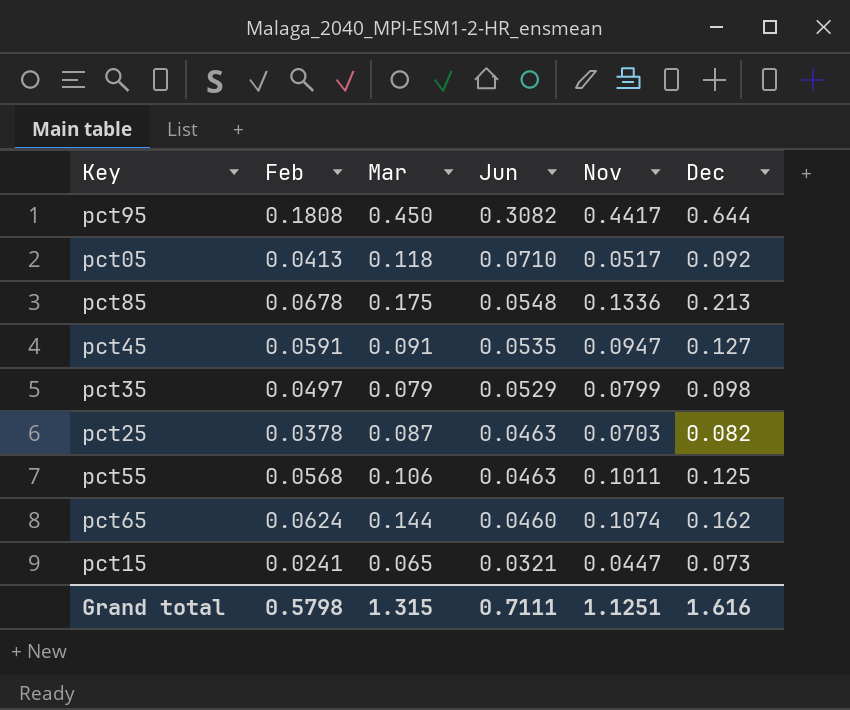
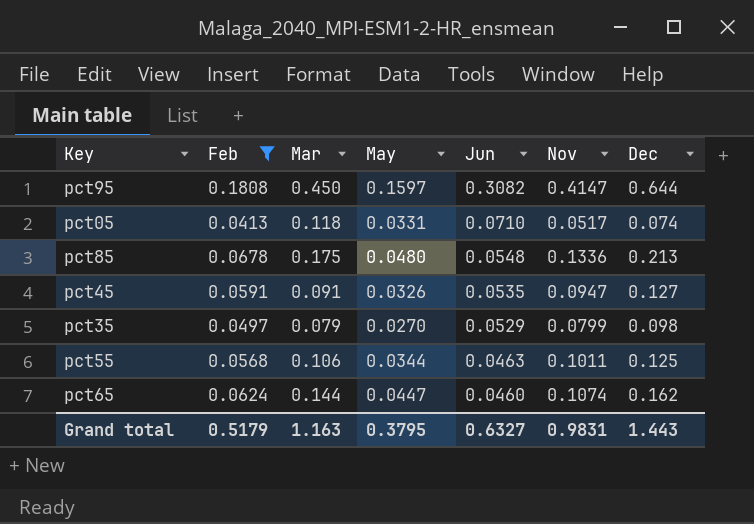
filter: none -> Feb >= 0.0413
column May | position: none -> 4
pct95 | Nov: 0.4417 -> 0.4147
pct05 | Dec: 0.092 -> 0.074
Grand total | Feb: 0.5798 -> 0.5179
Grand total | Mar: 1.315 -> 1.163
Grand total | Jun: 0.7111 -> 0.6327
Grand total | Nov: 1.1251 -> 0.9831
Grand total | Dec: 1.616 -> 1.443

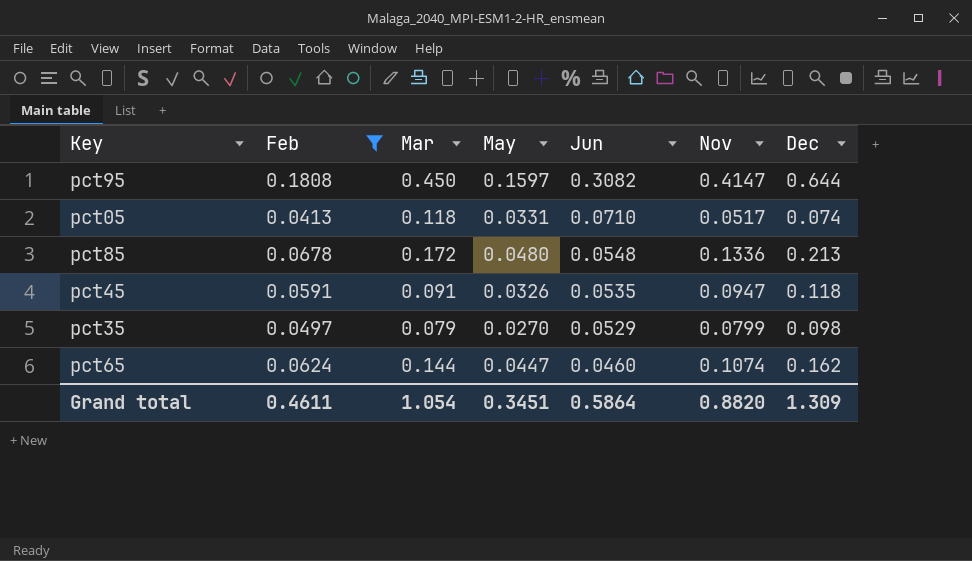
row pct55: 0.0568 | 0.106 | 0.0344 | 0.0463 | 0.1011 | 0.125 -> none
pct85 | Mar: 0.175 -> 0.172
pct45 | Dec: 0.127 -> 0.118
Grand total | Feb: 0.5179 -> 0.4611
Grand total | Mar: 1.163 -> 1.054
Grand total | May: 0.3795 -> 0.3451
Grand total | Jun: 0.6327 -> 0.5864
Grand total | Nov: 0.9831 -> 0.8820
Grand total | Dec: 1.443 -> 1.309

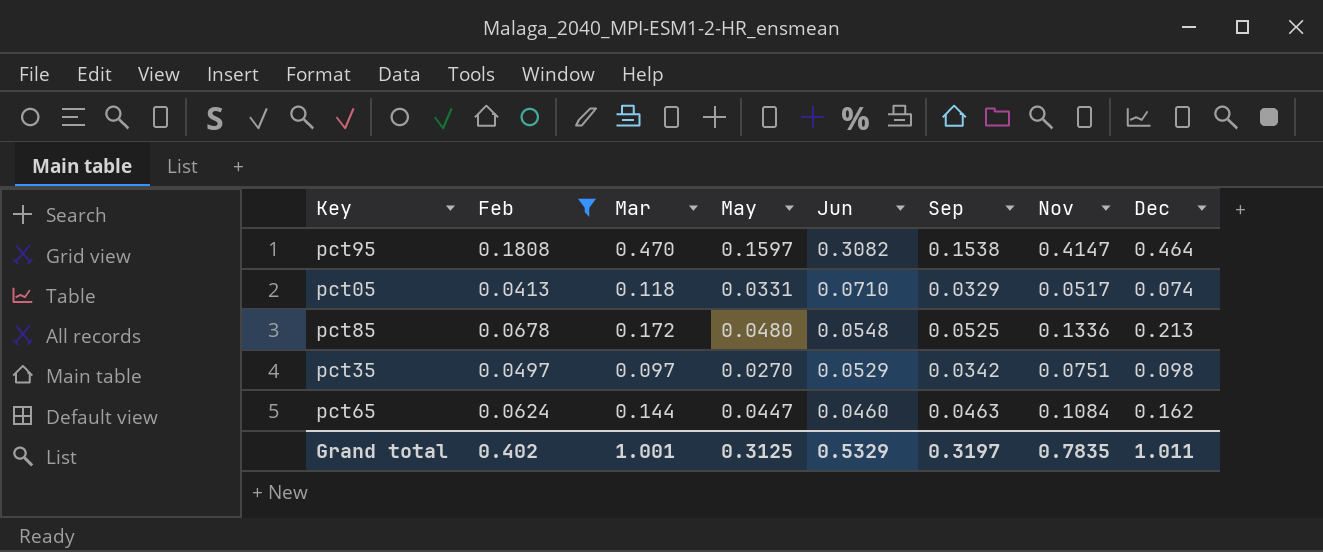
column Sep | position: none -> 6
row pct45: 0.0591 | 0.091 | 0.0326 | 0.0535 | 0.0947 | 0.118 -> none
pct95 | Mar: 0.450 -> 0.470
pct95 | Dec: 0.644 -> 0.464
pct35 | Mar: 0.079 -> 0.097
pct35 | Nov: 0.0799 -> 0.0751
pct65 | Nov: 0.1074 -> 0.1084
Grand total | Feb: 0.4611 -> 0.402
Grand total | Mar: 1.054 -> 1.001
Grand total | May: 0.3451 -> 0.3125
Grand total | Jun: 0.5864 -> 0.5329
Grand total | Nov: 0.8820 -> 0.7835
Grand total | Dec: 1.309 -> 1.011

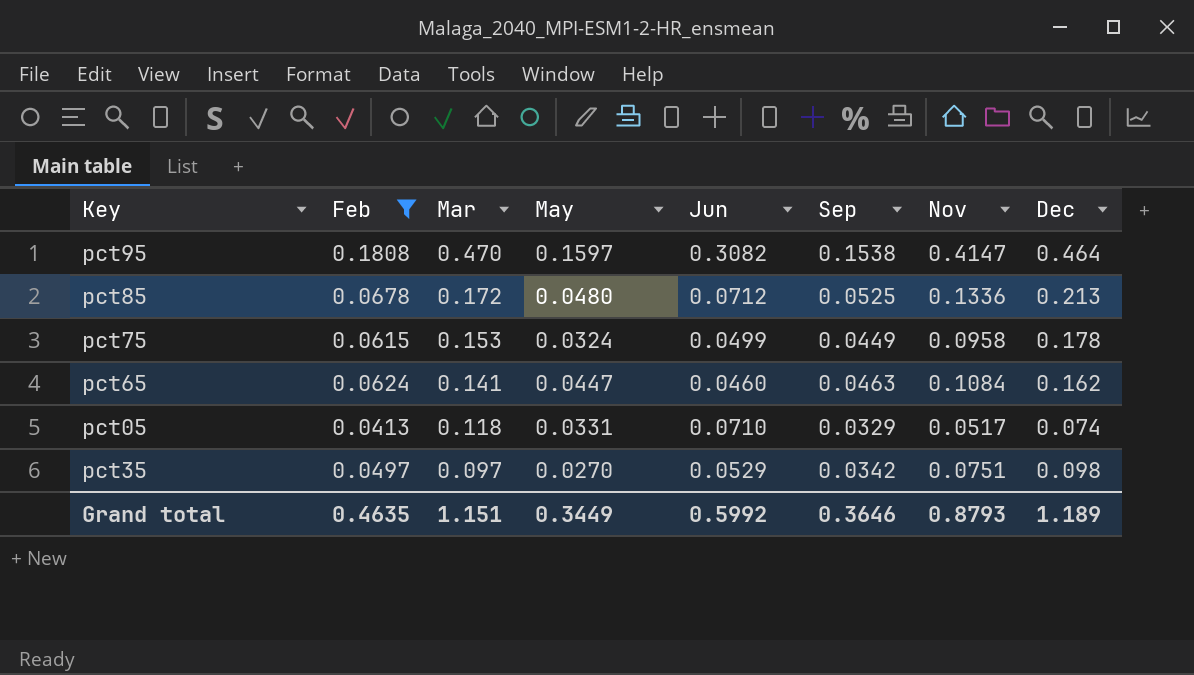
row order: Jun descending -> Mar descending
pct85 | Jun: 0.0548 -> 0.0712
row pct75: none -> 0.0615 | 0.153 | 0.0324 | 0.0499 | 0.0449 | 0.0958 | 0.178
pct65 | Mar: 0.144 -> 0.141
Grand total | Feb: 0.402 -> 0.4635
Grand total | Mar: 1.001 -> 1.151
Grand total | May: 0.3125 -> 0.3449
Grand total | Jun: 0.5329 -> 0.5992
Grand total | Sep: 0.3197 -> 0.3646
Grand total | Nov: 0.7835 -> 0.8793
Grand total | Dec: 1.011 -> 1.189

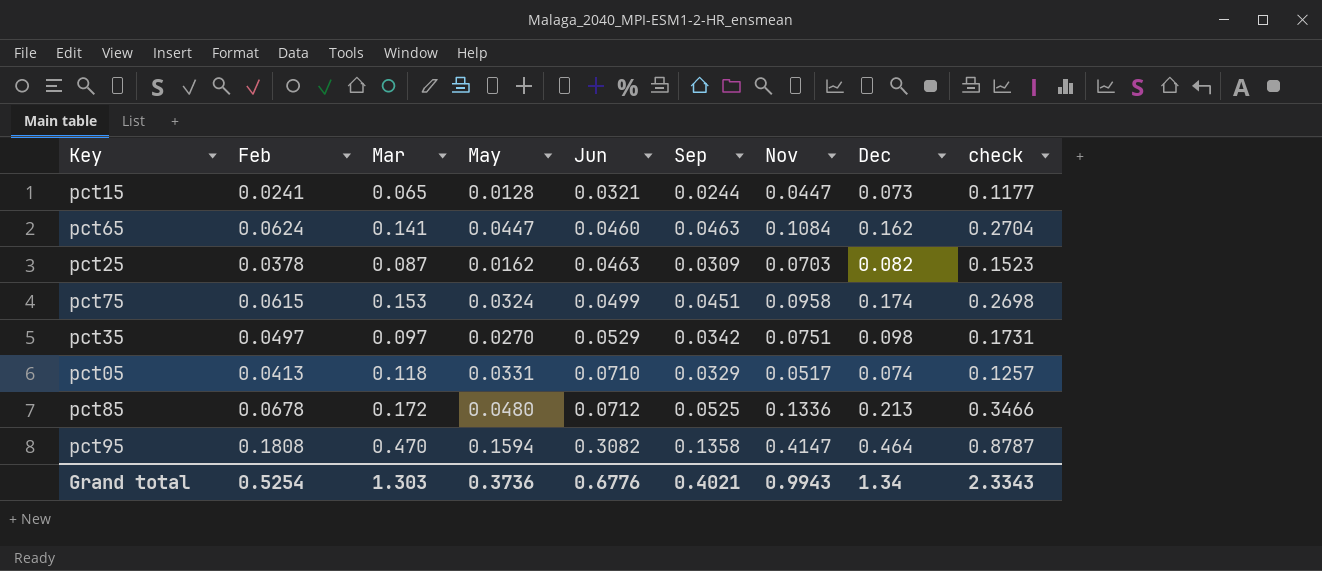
filter: Feb >= 0.0413 -> none
row order: Mar descending -> Jun ascending
column check | formula: none -> [Nov] + [Dec]
pct75 | Sep: 0.0449 -> 0.0451
pct75 | Dec: 0.178 -> 0.174
pct95 | May: 0.1597 -> 0.1594
pct95 | Sep: 0.1538 -> 0.1358
Grand total | Feb: 0.4635 -> 0.5254
Grand total | Mar: 1.151 -> 1.303
Grand total | May: 0.3449 -> 0.3736
Grand total | Jun: 0.5992 -> 0.6776
Grand total | Sep: 0.3646 -> 0.4021
Grand total | Nov: 0.8793 -> 0.9943
Grand total | Dec: 1.189 -> 1.34

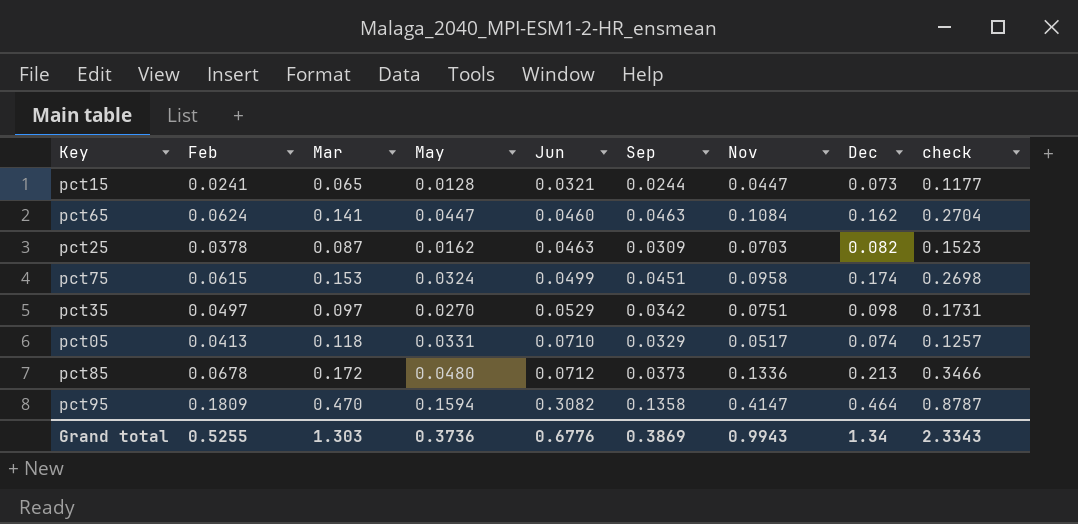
pct85 | Sep: 0.0525 -> 0.0373
pct95 | Feb: 0.1808 -> 0.1809
Grand total | Feb: 0.5254 -> 0.5255
Grand total | Sep: 0.4021 -> 0.3869

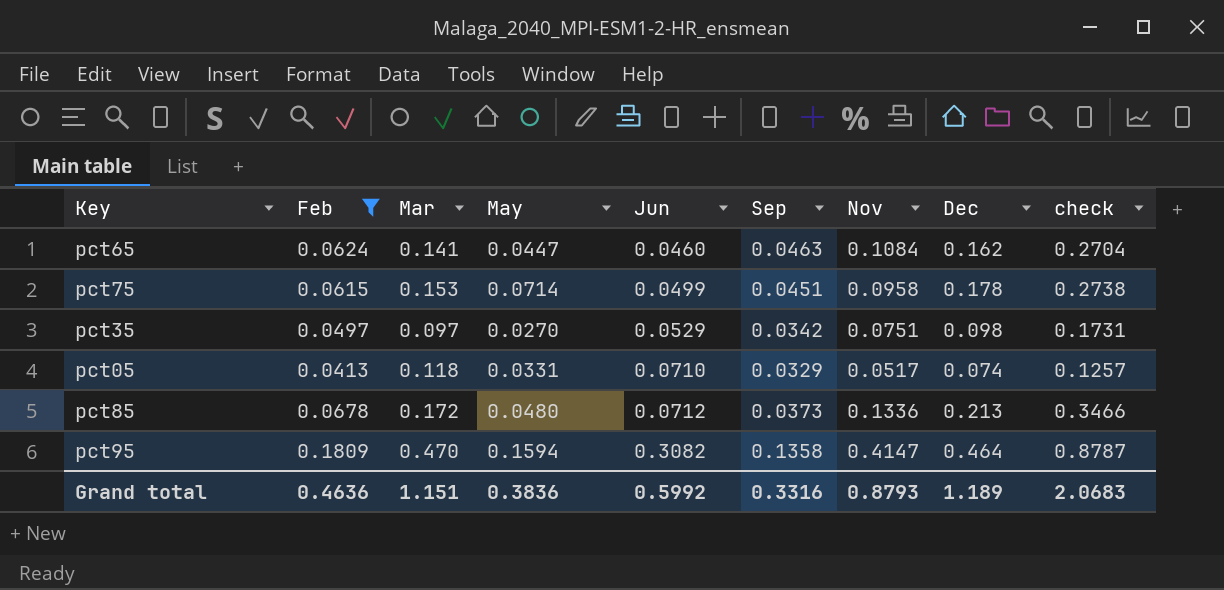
filter: none -> Feb >= 0.0413
pct75 | May: 0.0324 -> 0.0714
pct75 | Dec: 0.174 -> 0.178
pct75 | check: 0.2698 -> 0.2738
Grand total | Feb: 0.5255 -> 0.4636
Grand total | Mar: 1.303 -> 1.151
Grand total | May: 0.3736 -> 0.3836
Grand total | Jun: 0.6776 -> 0.5992
Grand total | Sep: 0.3869 -> 0.3316
Grand total | Nov: 0.9943 -> 0.8793
Grand total | Dec: 1.34 -> 1.189
Grand total | check: 2.3343 -> 2.0683

